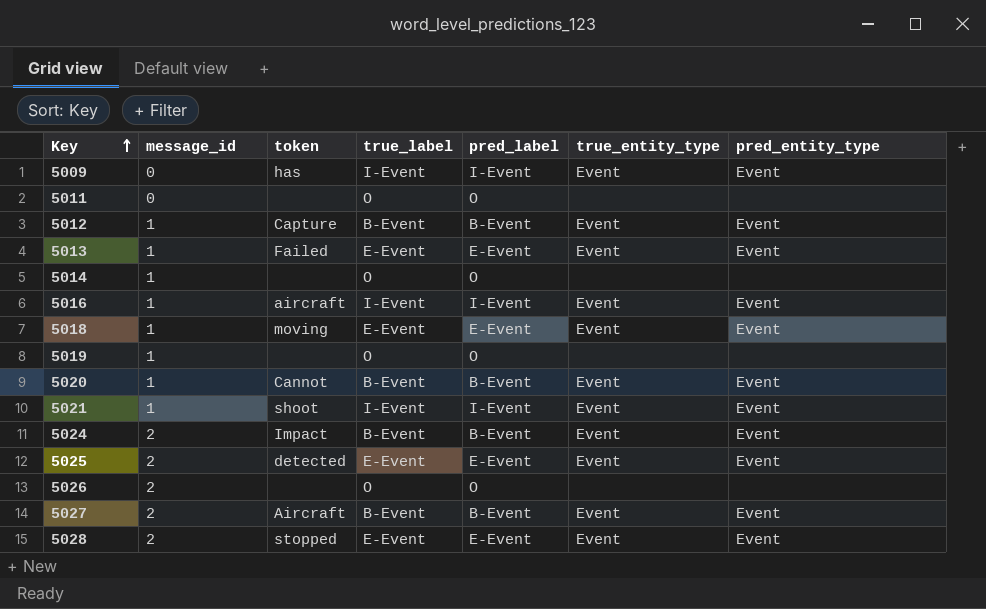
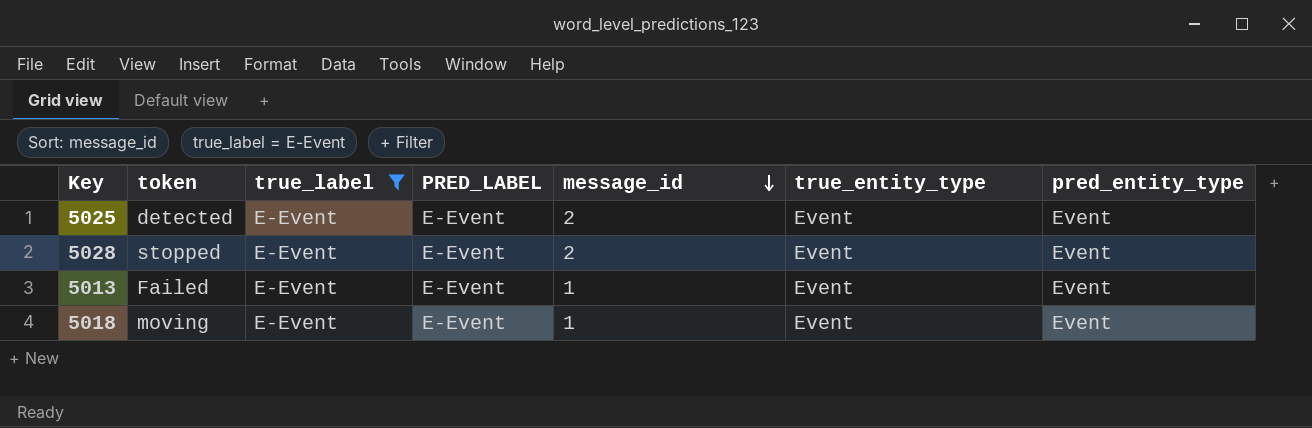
filter: none -> true_label = E-Event
row order: Key ascending -> message_id descending
column name: pred_label -> PRED_LABEL
column message_id | position: 2 -> 5

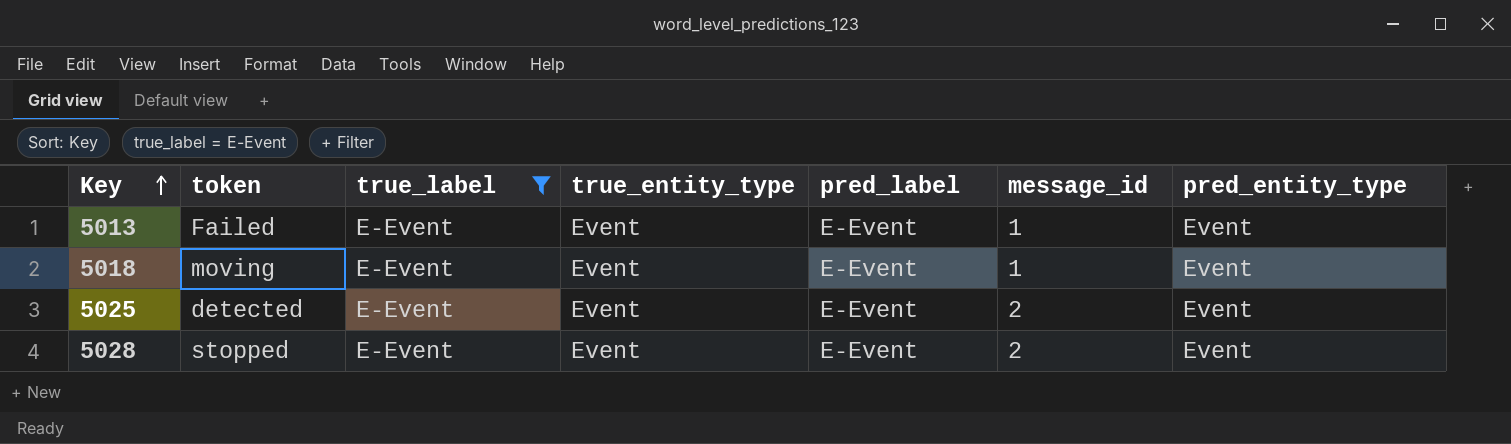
row order: message_id descending -> Key ascending
column true_entity_type | position: 6 -> 4
column name: PRED_LABEL -> pred_label

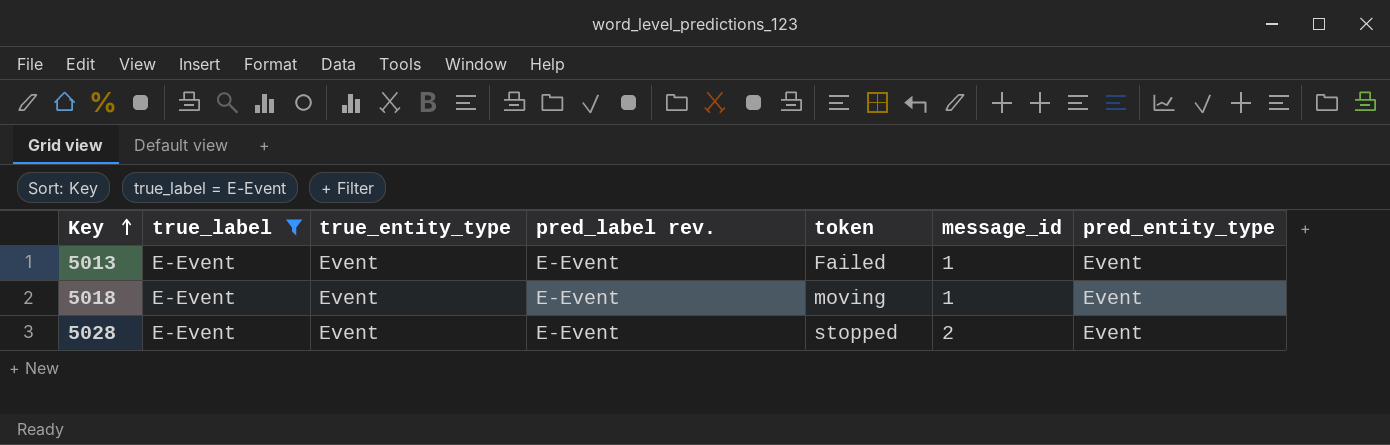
column name: pred_label -> pred_label rev.
column token | position: 2 -> 5
row 5025: detected | E-Event | Event | E-Event | 2 | Event -> none

